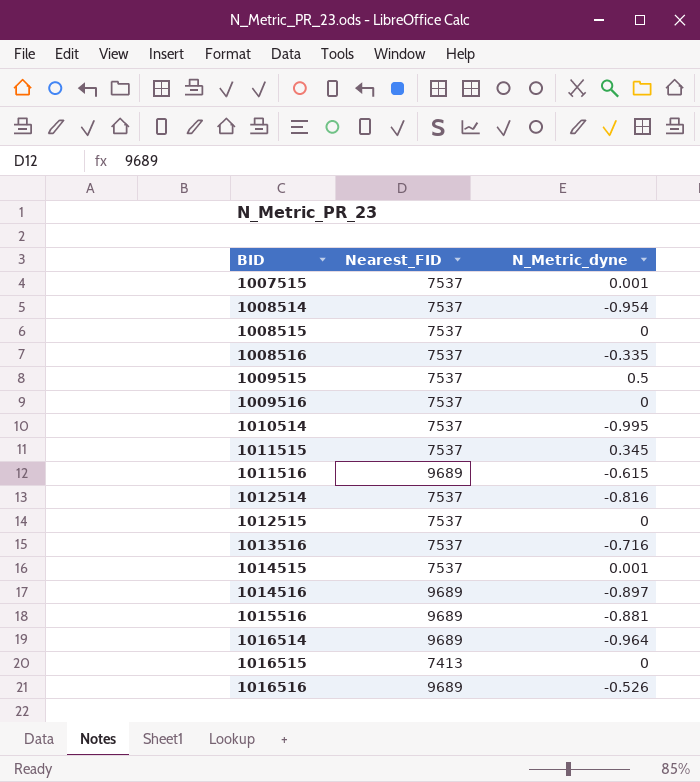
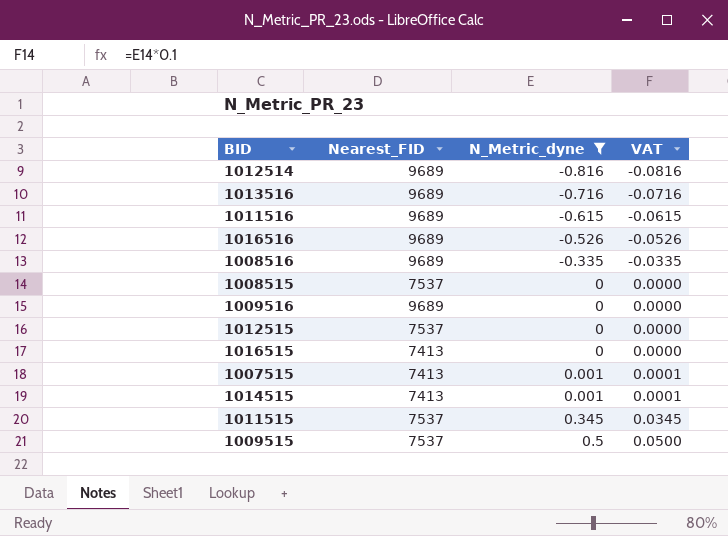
filter: none -> N_Metric_dyne >= -0.816
row order: BID ascending -> N_Metric_dyne ascending
column VAT | formula: none -> [N_Metric_dyne] * 0.1
1012514 | Nearest_FID: 7537 -> 9689
1013516 | Nearest_FID: 7537 -> 9689
1008516 | Nearest_FID: 7537 -> 9689
1009516 | Nearest_FID: 7537 -> 9689
1007515 | Nearest_FID: 7537 -> 7413
1014515 | Nearest_FID: 7537 -> 7413

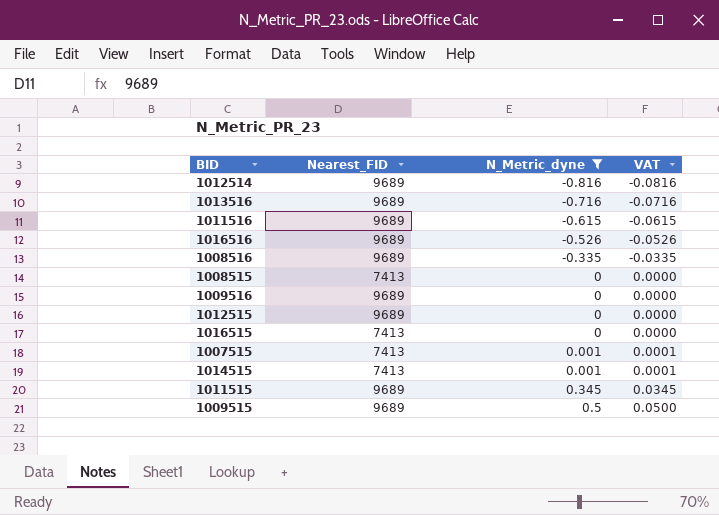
1008515 | Nearest_FID: 7537 -> 7413
1012515 | Nearest_FID: 7537 -> 9689
1011515 | Nearest_FID: 7537 -> 9689
1009515 | Nearest_FID: 7537 -> 9689

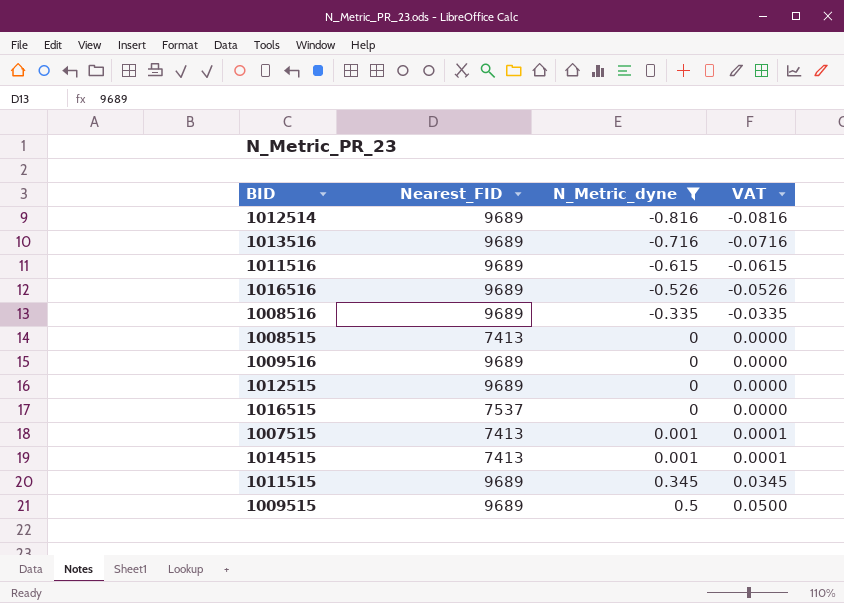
1016515 | Nearest_FID: 7413 -> 7537

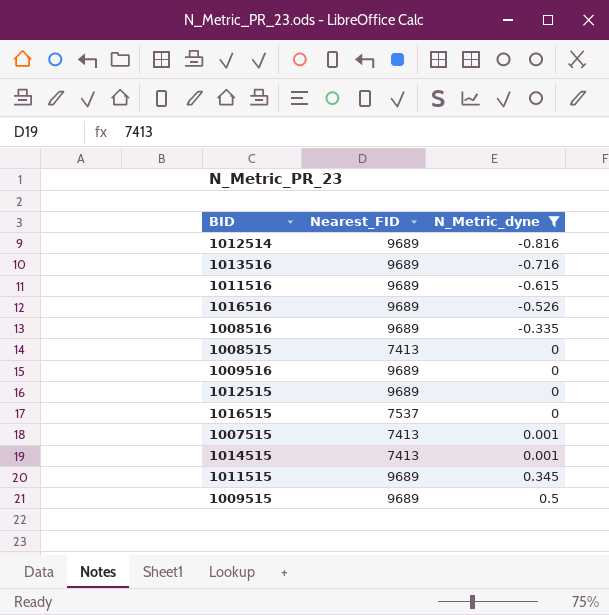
column VAT | formula: [N_Metric_dyne] * 0.1 -> none

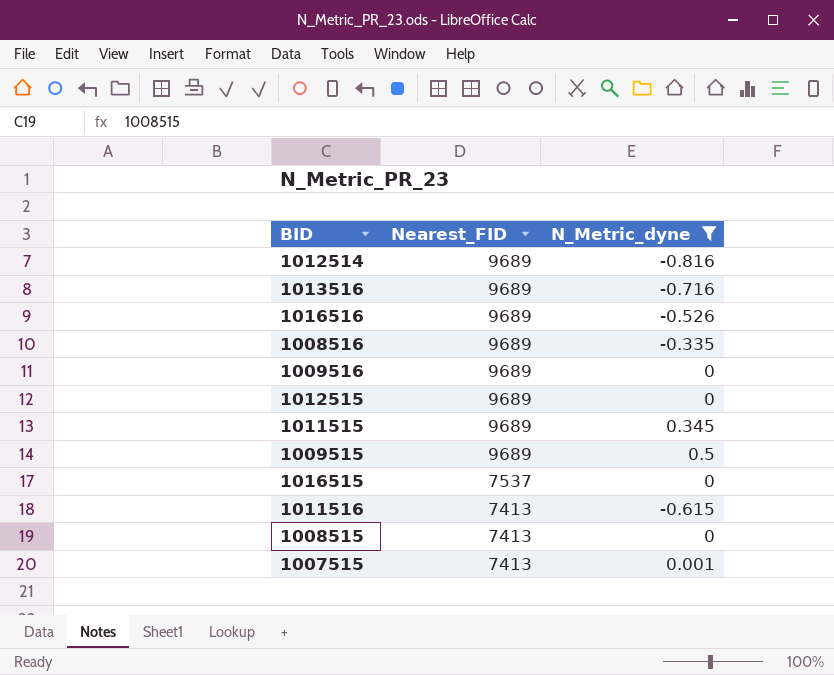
row order: N_Metric_dyne ascending -> Nearest_FID descending
row 1014515: 7413 | 0.001 -> none
1011516 | Nearest_FID: 9689 -> 7413

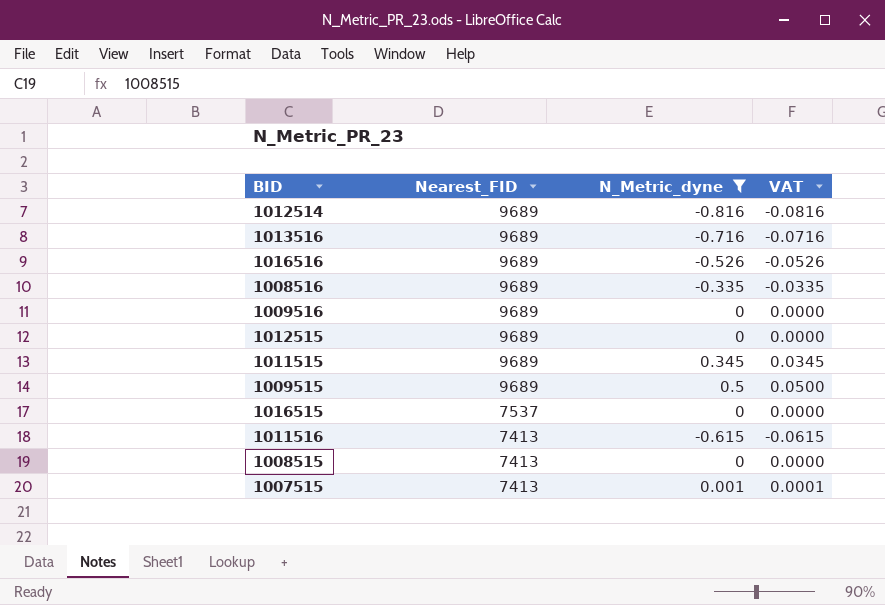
column VAT | formula: none -> [N_Metric_dyne] * 0.1

